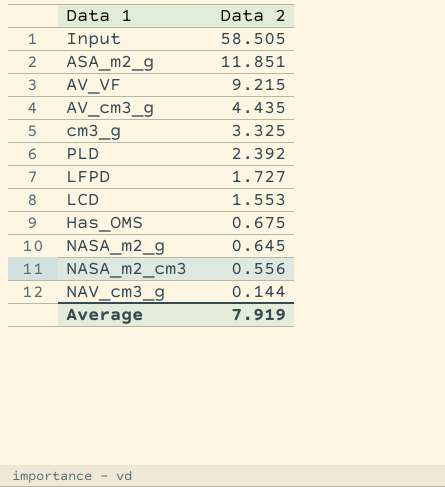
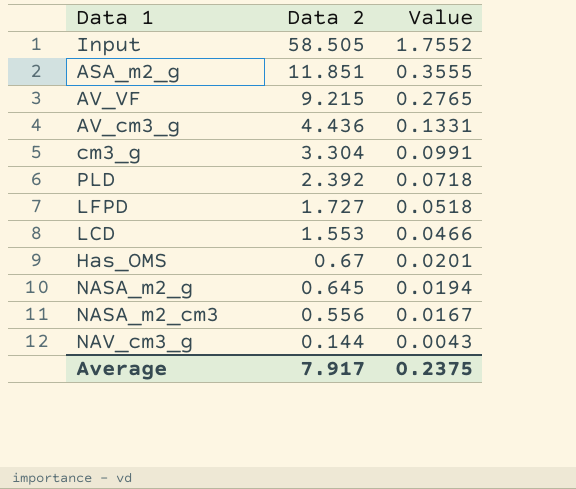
column Value | formula: none -> [Data 2] * 0.03
AV_cm3_g | Data 2: 4.435 -> 4.436
cm3_g | Data 2: 3.325 -> 3.304
Has_OMS | Data 2: 0.675 -> 0.67
Average | Data 2: 7.919 -> 7.917

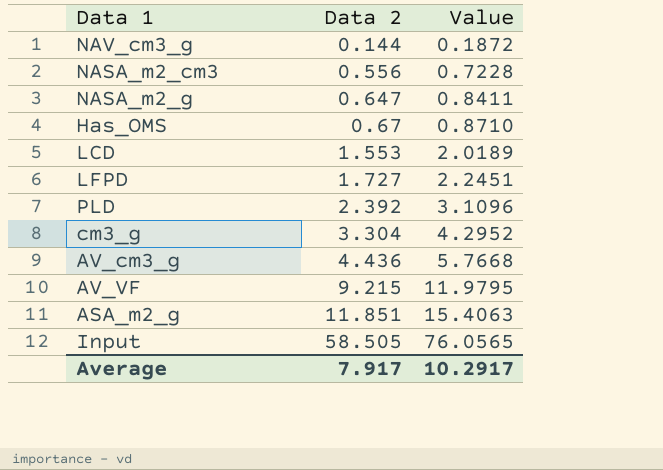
row order: Data 2 descending -> Data 2 ascending
column Value | formula: [Data 2] * 0.03 -> [Data 2] * 1.3
NASA_m2_g | Data 2: 0.645 -> 0.647
Average | Value: 0.2375 -> 10.2917

